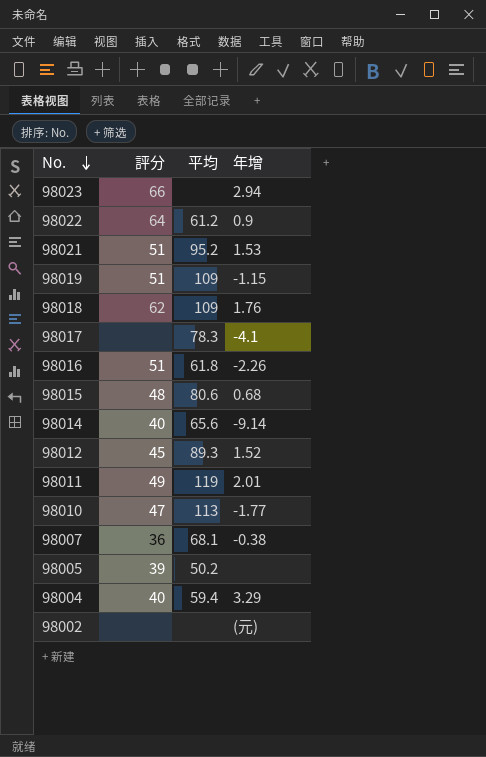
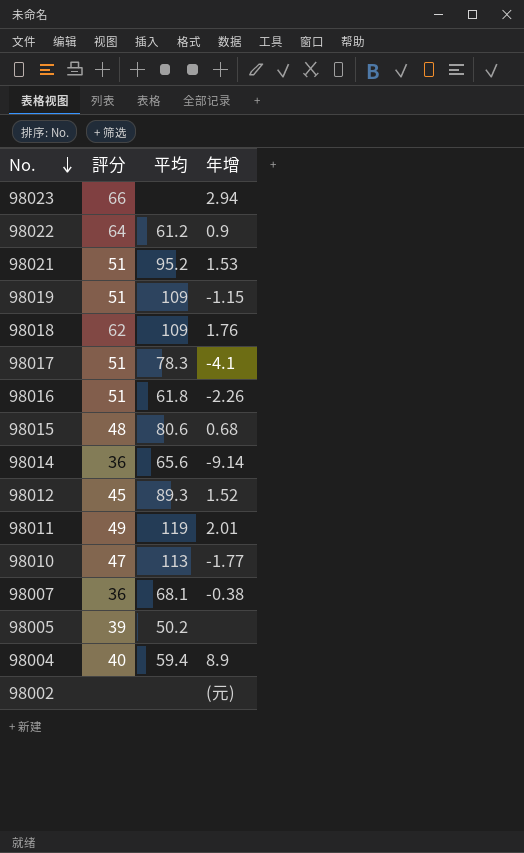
98017 | 評分: none -> 51
98014 | 評分: 40 -> 36
98004 | 年增: 3.29 -> 8.9

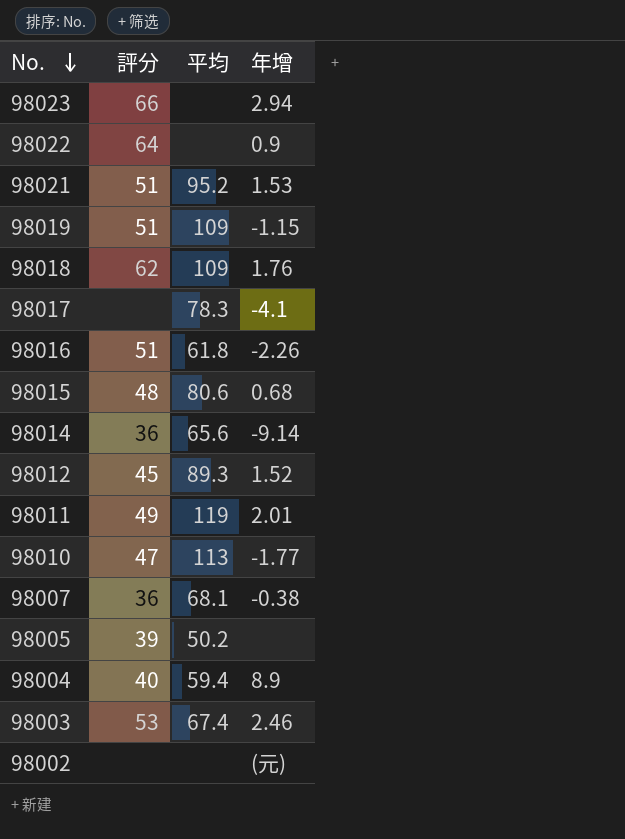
98022 | 平均: 61.2 -> none
98017 | 評分: 51 -> none
row 98003: none -> 53 | 67.4 | 2.46

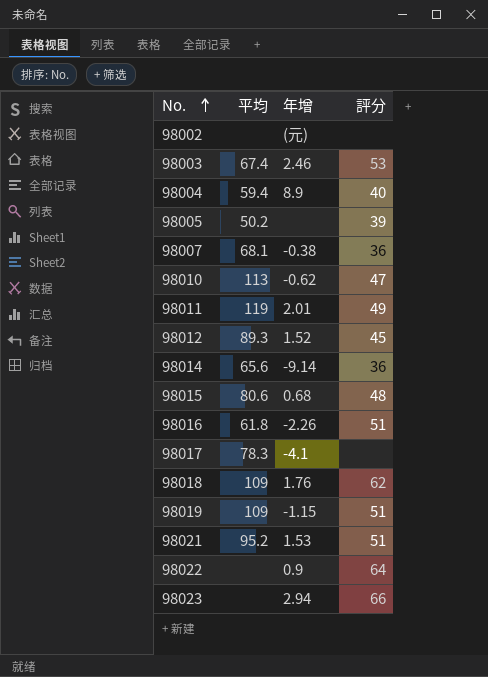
row order: No. descending -> No. ascending
column 評分 | position: 2 -> 4
98010 | 年增: -1.77 -> -0.62

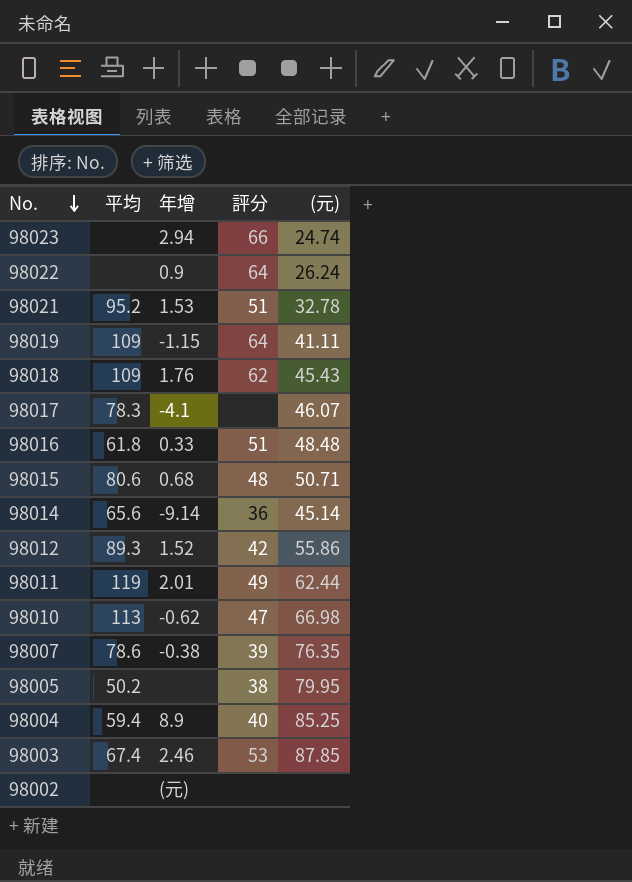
row order: No. ascending -> No. descending
column (元) | position: none -> 5
98019 | 評分: 51 -> 64
98016 | 年增: -2.26 -> 0.33
98012 | 評分: 45 -> 42
98007 | 平均: 68.1 -> 78.6
98007 | 評分: 36 -> 39
98005 | 評分: 39 -> 38

